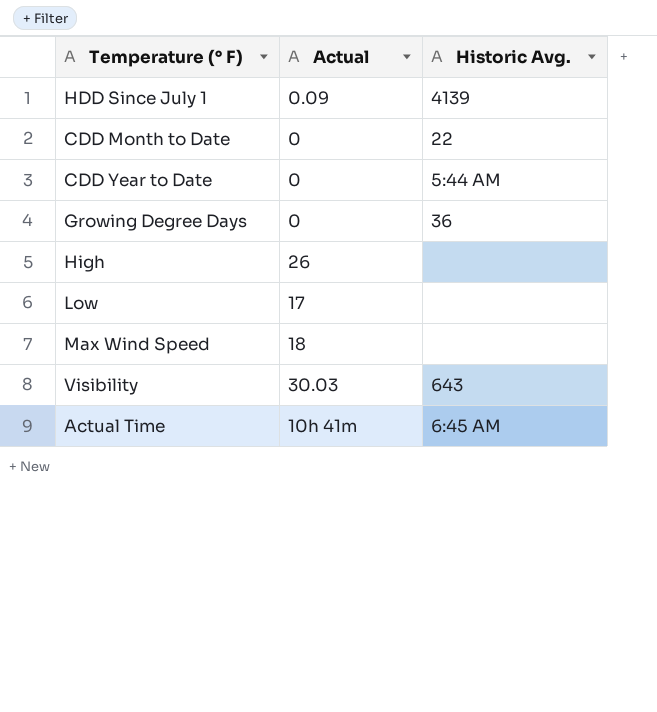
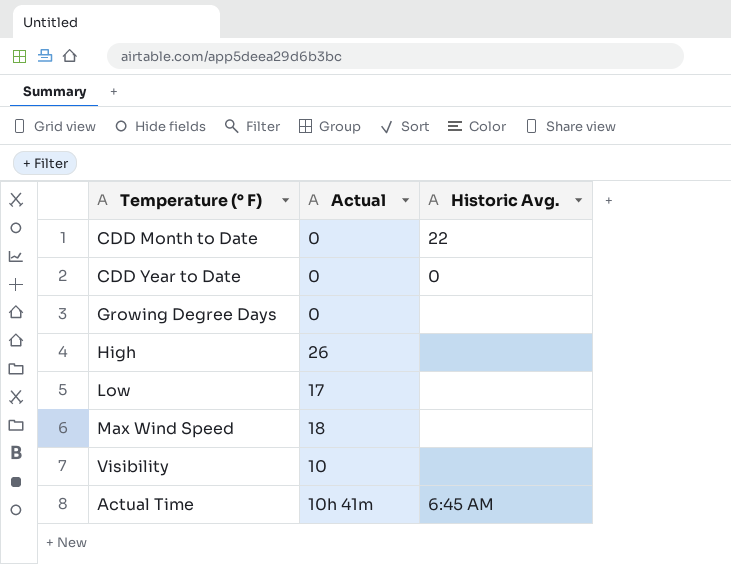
row HDD Since July 1: 0.09 | 4139 -> none
CDD Year to Date | Historic Avg.: 5:44 AM -> 0
Growing Degree Days | Historic Avg.: 36 -> none
Visibility | Actual: 30.03 -> 10
Visibility | Historic Avg.: 643 -> none

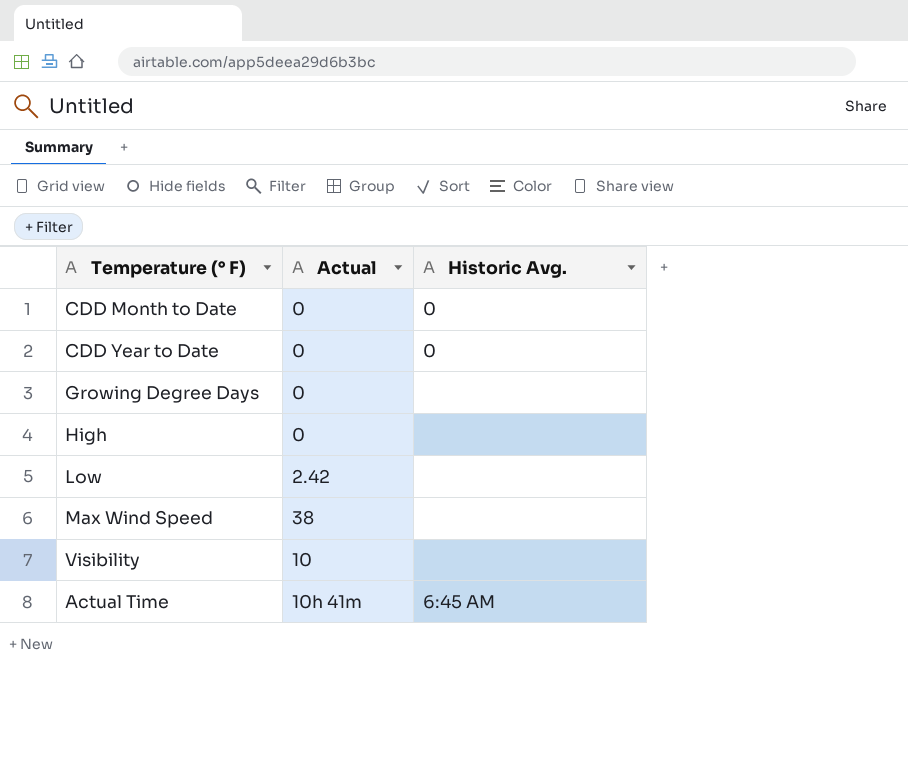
CDD Month to Date | Historic Avg.: 22 -> 0
High | Actual: 26 -> 0
Low | Actual: 17 -> 2.42
Max Wind Speed | Actual: 18 -> 38

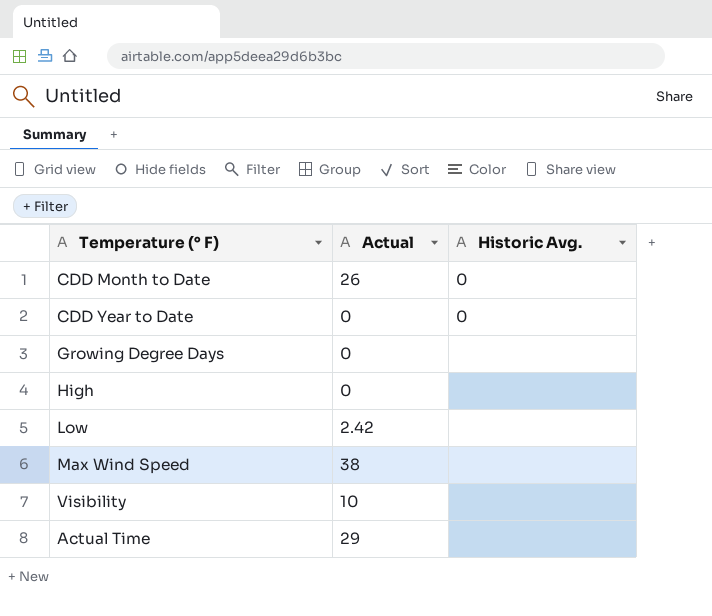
CDD Month to Date | Actual: 0 -> 26
Actual Time | Actual: 10h 41m -> 29
Actual Time | Historic Avg.: 6:45 AM -> none

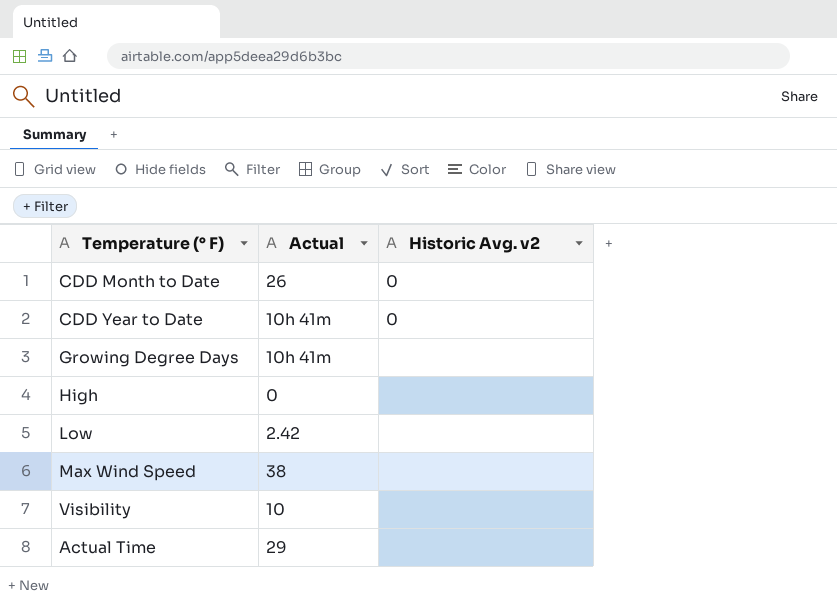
column name: Historic Avg. -> Historic Avg. v2
CDD Year to Date | Actual: 0 -> 10h 41m
Growing Degree Days | Actual: 0 -> 10h 41m

